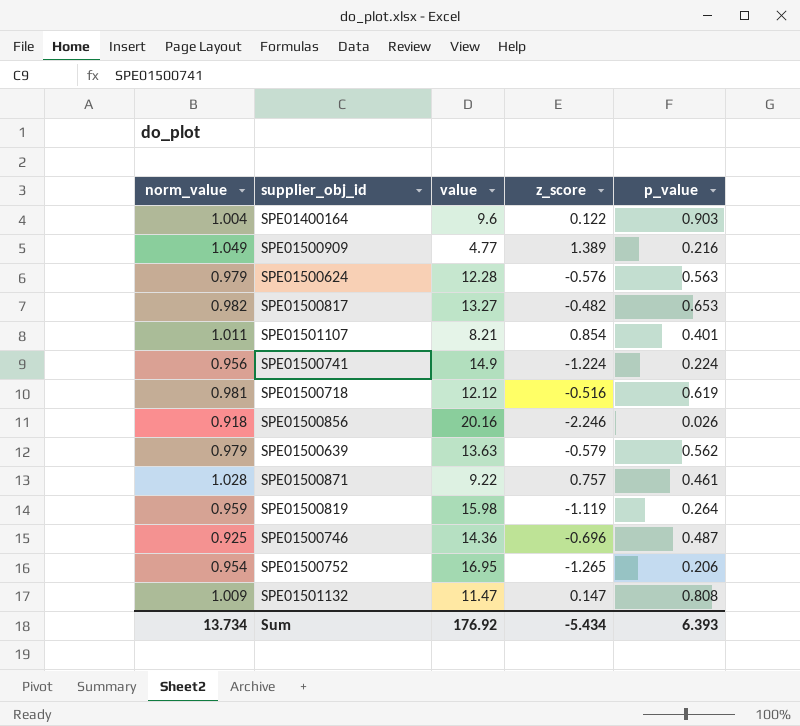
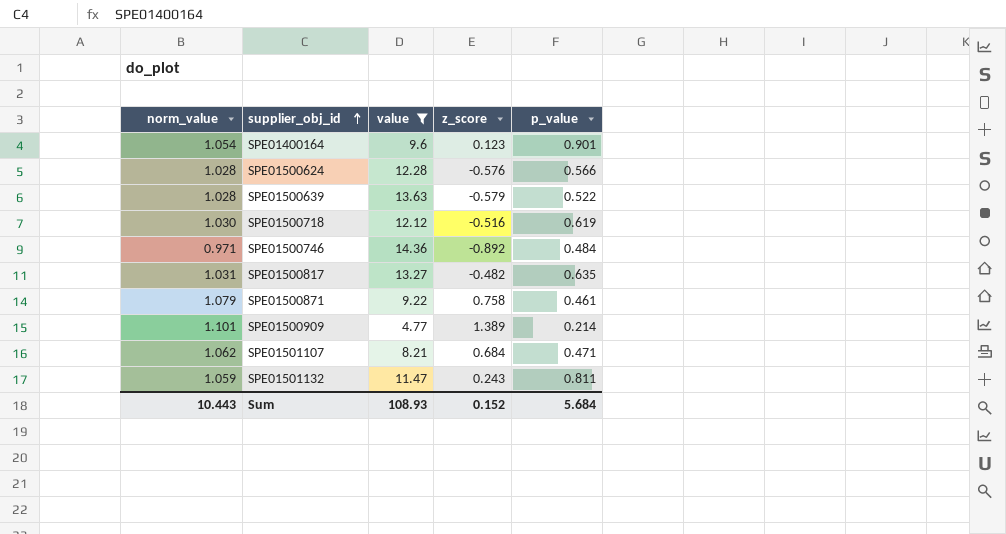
filter: none -> value <= 14.36
row order: none -> supplier_obj_id ascending
SPE01400164 | norm_value: 1.004 -> 1.054
SPE01400164 | z_score: 0.122 -> 0.123
SPE01400164 | p_value: 0.903 -> 0.901
SPE01500624 | norm_value: 0.979 -> 1.028
SPE01500624 | p_value: 0.563 -> 0.566
SPE01500639 | norm_value: 0.979 -> 1.028
SPE01500639 | p_value: 0.562 -> 0.522
SPE01500718 | norm_value: 0.981 -> 1.030
SPE01500746 | norm_value: 0.925 -> 0.971
SPE01500746 | z_score: -0.696 -> -0.892
SPE01500746 | p_value: 0.487 -> 0.484
SPE01500817 | norm_value: 0.982 -> 1.031
SPE01500817 | p_value: 0.653 -> 0.635
SPE01500871 | norm_value: 1.028 -> 1.079
SPE01500871 | z_score: 0.757 -> 0.758
SPE01500909 | norm_value: 1.049 -> 1.101
SPE01500909 | p_value: 0.216 -> 0.214
SPE01501107 | norm_value: 1.011 -> 1.062
SPE01501107 | z_score: 0.854 -> 0.684
SPE01501107 | p_value: 0.401 -> 0.471
SPE01501132 | norm_value: 1.009 -> 1.059
SPE01501132 | z_score: 0.147 -> 0.243
SPE01501132 | p_value: 0.808 -> 0.811
Sum | norm_value: 13.734 -> 10.443
Sum | value: 176.92 -> 108.93
Sum | z_score: -5.434 -> 0.152
Sum | p_value: 6.393 -> 5.684

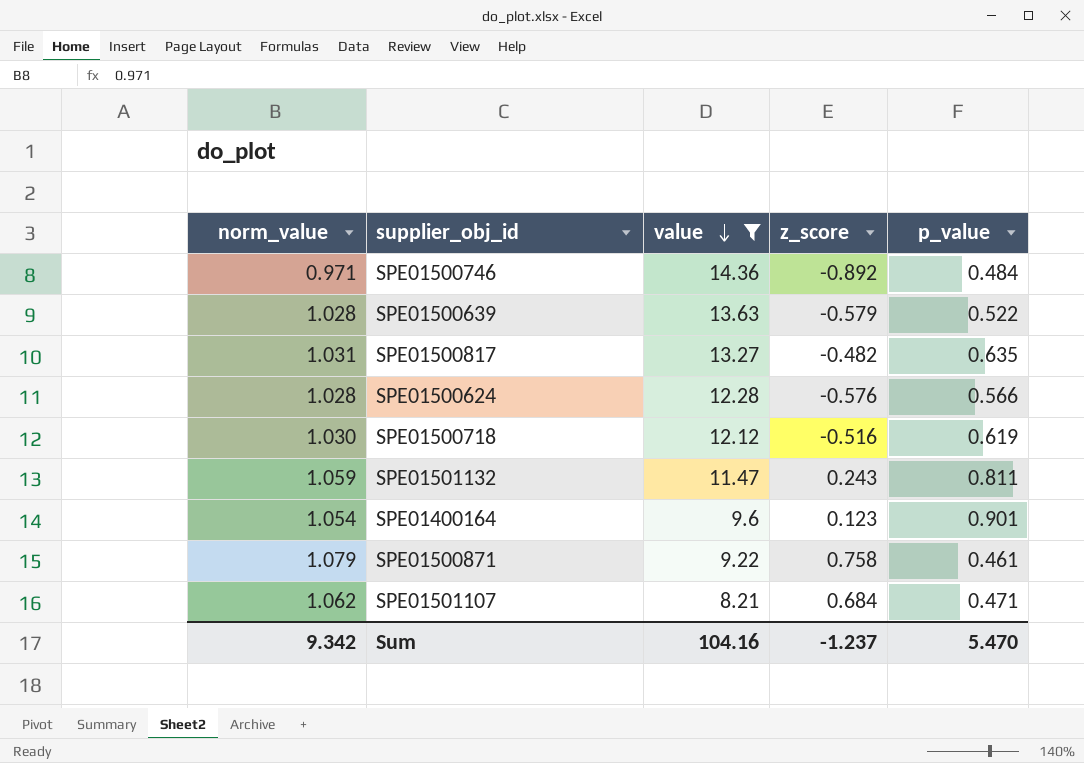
row order: supplier_obj_id ascending -> value descending
row SPE01500909: 1.101 | 4.77 | 1.389 | 0.214 -> none
Sum | norm_value: 10.443 -> 9.342
Sum | value: 108.93 -> 104.16
Sum | z_score: 0.152 -> -1.237
Sum | p_value: 5.684 -> 5.470

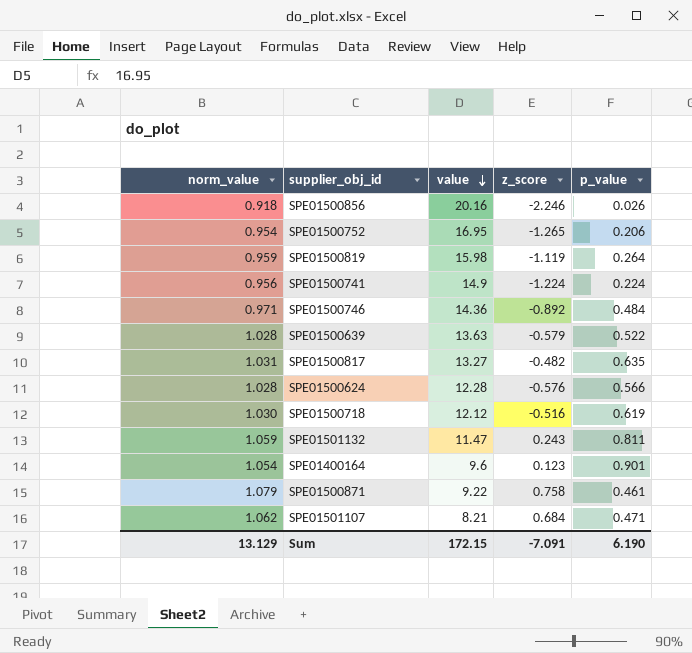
filter: value <= 14.36 -> none
Sum | norm_value: 9.342 -> 13.129
Sum | value: 104.16 -> 172.15
Sum | z_score: -1.237 -> -7.091
Sum | p_value: 5.470 -> 6.190

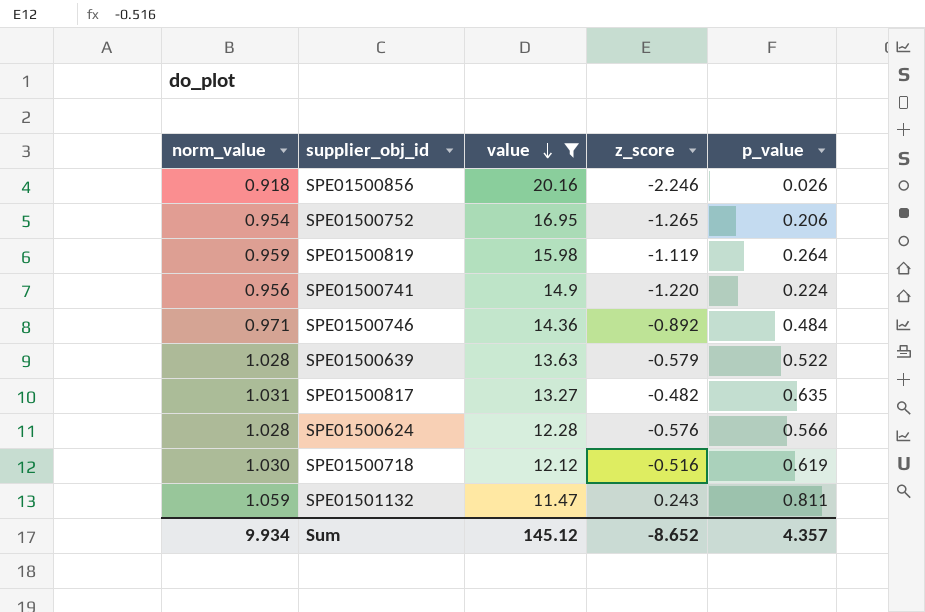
filter: none -> value >= 11.47
SPE01500741 | z_score: -1.224 -> -1.220
Sum | norm_value: 13.129 -> 9.934
Sum | value: 172.15 -> 145.12
Sum | z_score: -7.091 -> -8.652
Sum | p_value: 6.190 -> 4.357

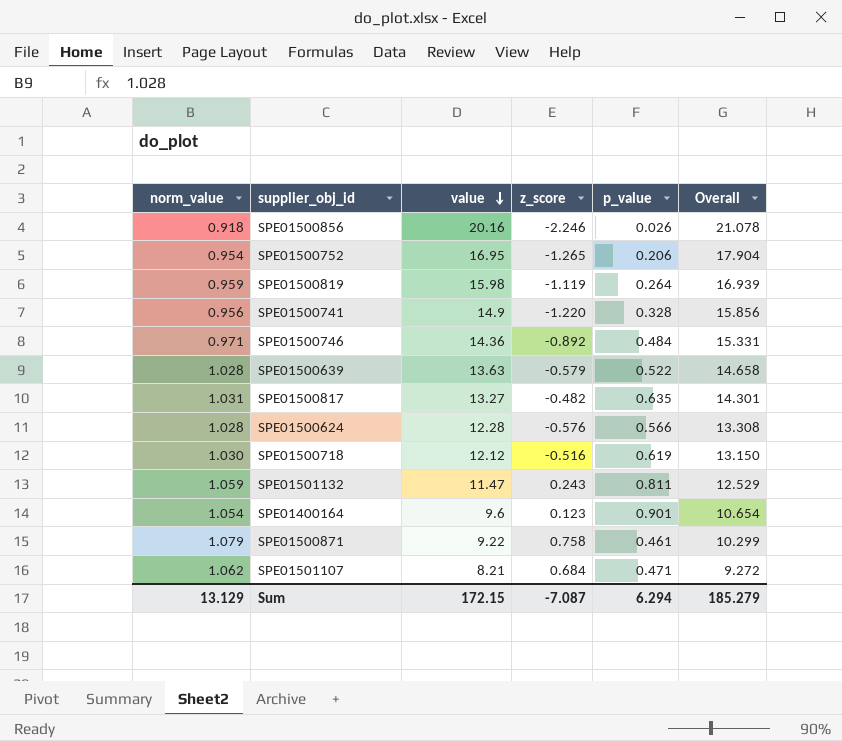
filter: value >= 11.47 -> none
column Overall | formula: none -> [norm_value] + [value]
SPE01500741 | p_value: 0.224 -> 0.328
Sum | norm_value: 9.934 -> 13.129
Sum | value: 145.12 -> 172.15
Sum | z_score: -8.652 -> -7.087
Sum | p_value: 4.357 -> 6.294

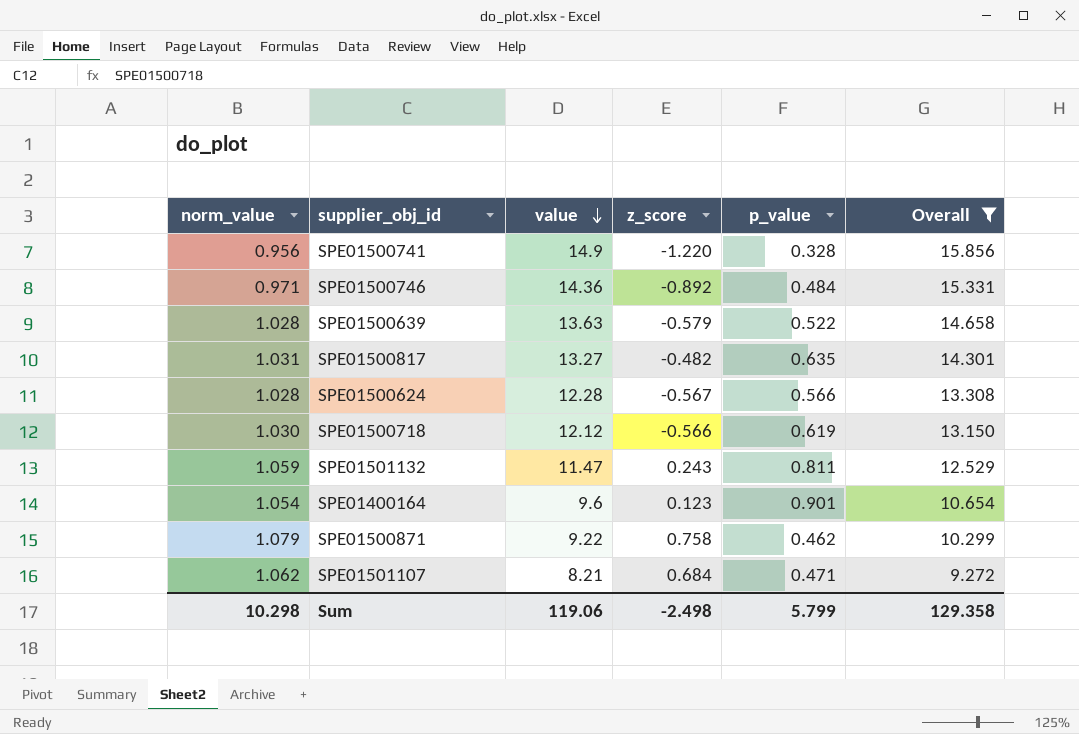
filter: none -> Overall <= 15.856
SPE01500624 | z_score: -0.576 -> -0.567
SPE01500718 | z_score: -0.516 -> -0.566
SPE01500871 | p_value: 0.461 -> 0.462
Sum | norm_value: 13.129 -> 10.298
Sum | value: 172.15 -> 119.06
Sum | z_score: -7.087 -> -2.498
Sum | p_value: 6.294 -> 5.799
Sum | Overall: 185.279 -> 129.358

